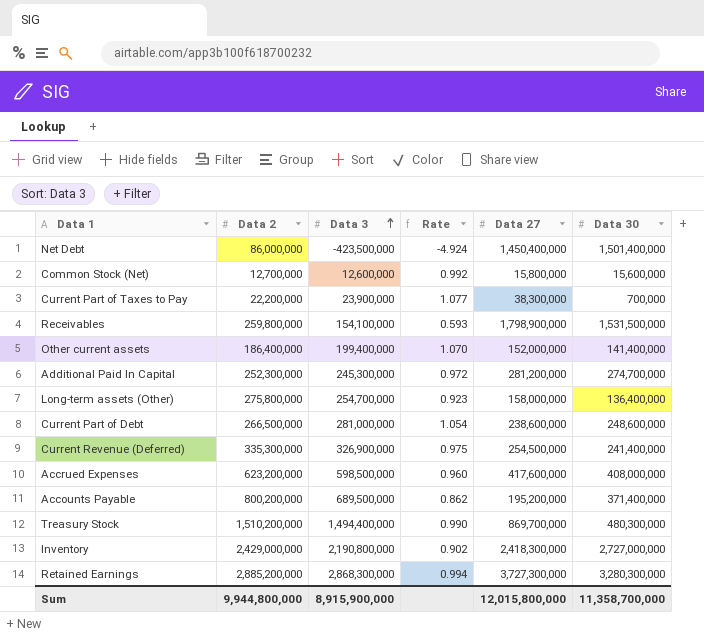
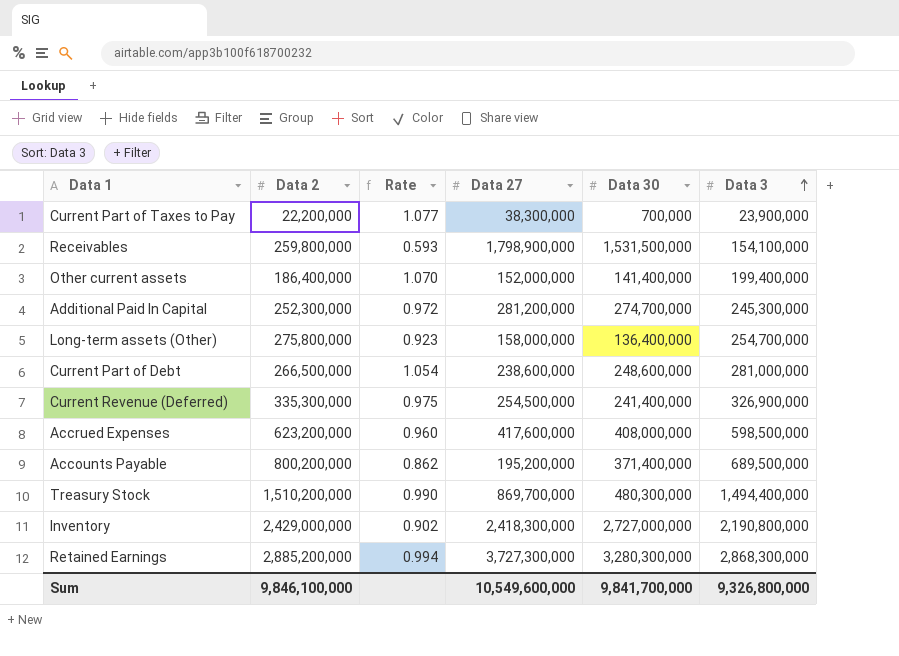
column Data 3 | position: 3 -> 6
row Net Debt: 86,000,000 | -423,500,000 | -4.924 | 1,450,400,000 | 1,501,400,000 -> none
row Common Stock (Net): 12,700,000 | 12,600,000 | 0.992 | 15,800,000 | 15,600,000 -> none
Sum | Data 2: 9,944,800,000 -> 9,846,100,000
Sum | Data 27: 12,015,800,000 -> 10,549,600,000
Sum | Data 30: 11,358,700,000 -> 9,841,700,000
Sum | Data 3: 8,915,900,000 -> 9,326,800,000

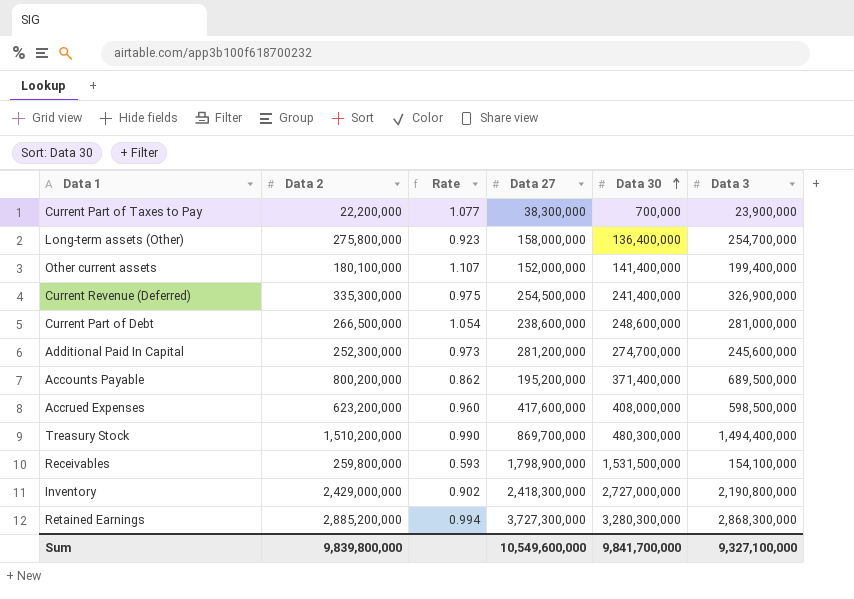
row order: Data 3 ascending -> Data 30 ascending
Other current assets | Data 2: 186,400,000 -> 180,100,000
Other current assets | Rate: 1.070 -> 1.107
Additional Paid In Capital | Rate: 0.972 -> 0.973
Additional Paid In Capital | Data 3: 245,300,000 -> 245,600,000
Sum | Data 2: 9,846,100,000 -> 9,839,800,000
Sum | Data 3: 9,326,800,000 -> 9,327,100,000

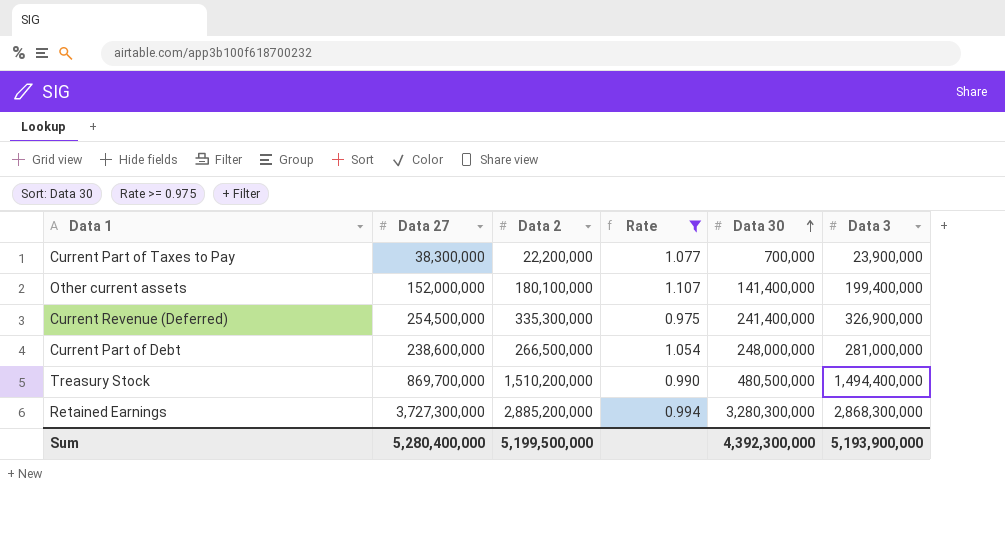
filter: none -> Rate >= 0.975
column Data 27 | position: 4 -> 2
Current Part of Debt | Data 30: 248,600,000 -> 248,000,000
Treasury Stock | Data 30: 480,300,000 -> 480,500,000
Sum | Data 27: 10,549,600,000 -> 5,280,400,000
Sum | Data 2: 9,839,800,000 -> 5,199,500,000
Sum | Data 30: 9,841,700,000 -> 4,392,300,000
Sum | Data 3: 9,327,100,000 -> 5,193,900,000

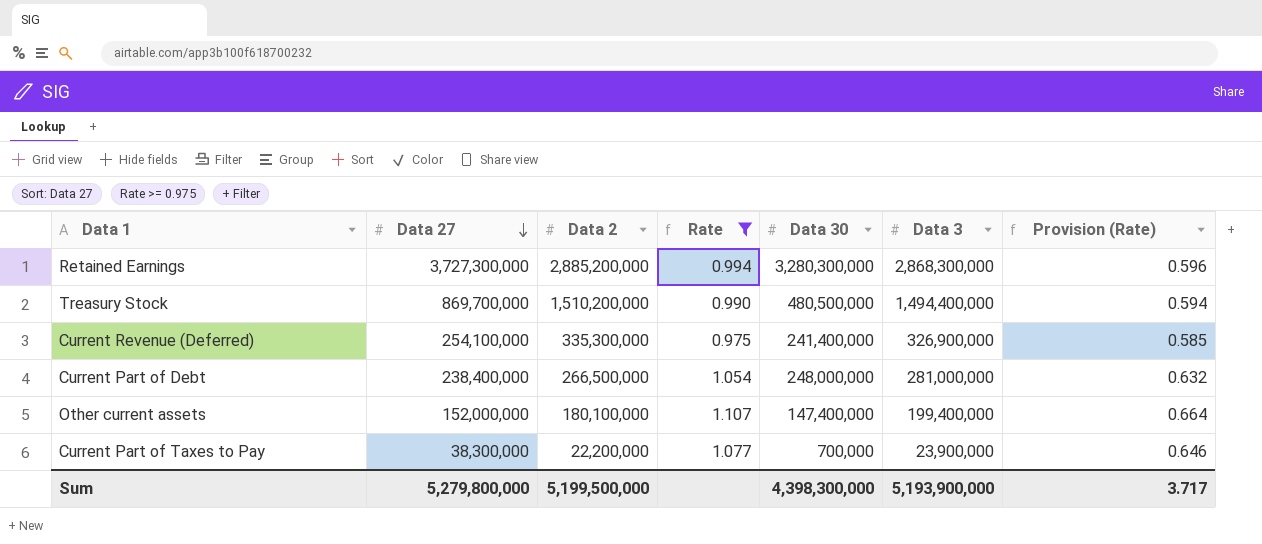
row order: Data 30 ascending -> Data 27 descending
column Provision (Rate) | formula: none -> [Rate] * 0.6
Current Revenue (Deferred) | Data 27: 254,500,000 -> 254,100,000
Current Part of Debt | Data 27: 238,600,000 -> 238,400,000
Other current assets | Data 30: 141,400,000 -> 147,400,000
Sum | Data 27: 5,280,400,000 -> 5,279,800,000
Sum | Data 30: 4,392,300,000 -> 4,398,300,000

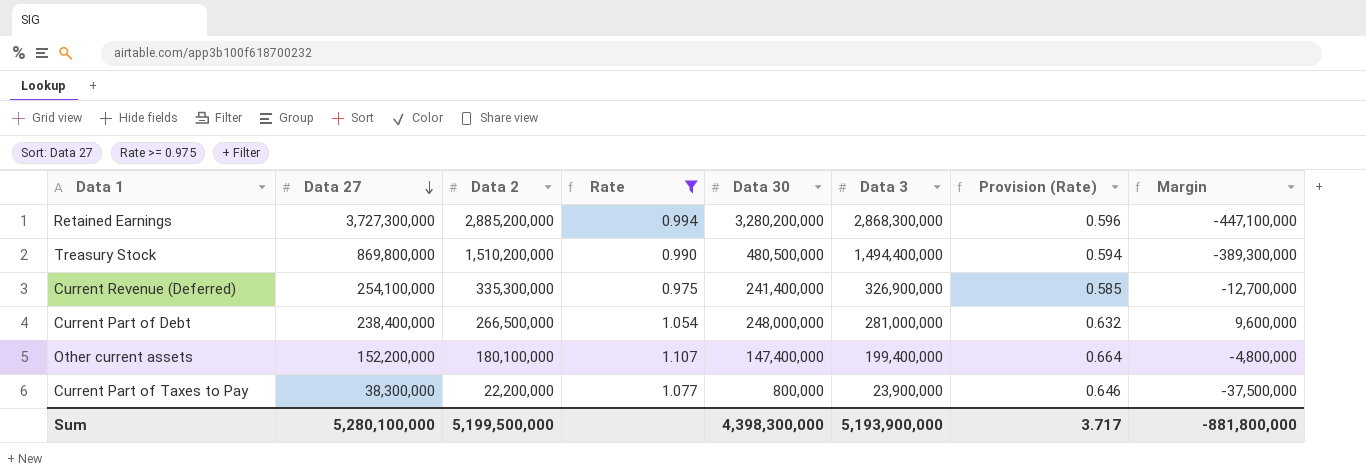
column Margin | formula: none -> [Data 30] - [Data 27]
Retained Earnings | Data 30: 3,280,300,000 -> 3,280,200,000
Treasury Stock | Data 27: 869,700,000 -> 869,800,000
Other current assets | Data 27: 152,000,000 -> 152,200,000
Current Part of Taxes to Pay | Data 30: 700,000 -> 800,000
Sum | Data 27: 5,279,800,000 -> 5,280,100,000

